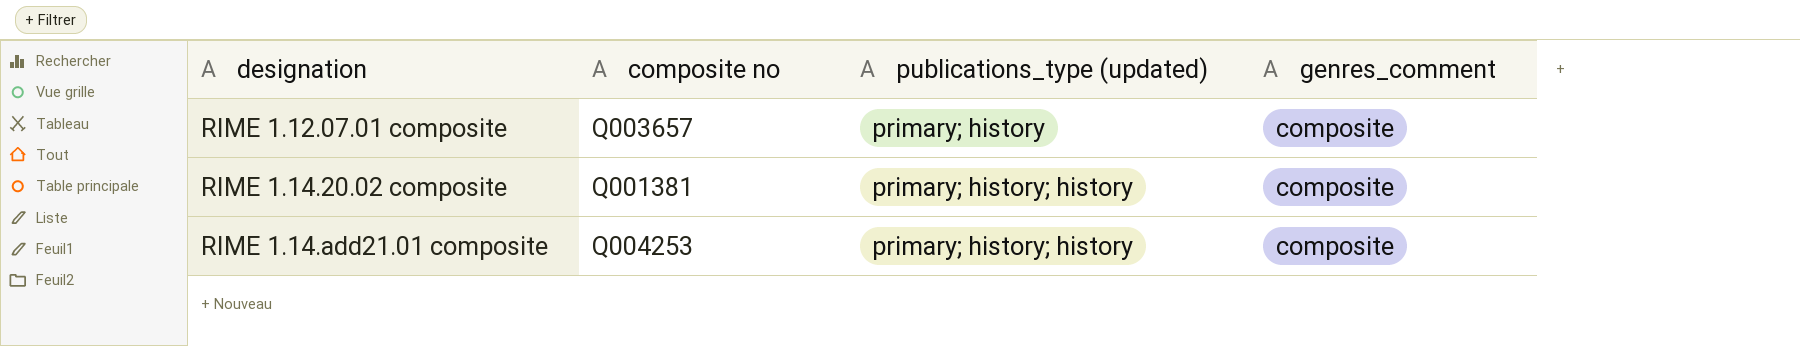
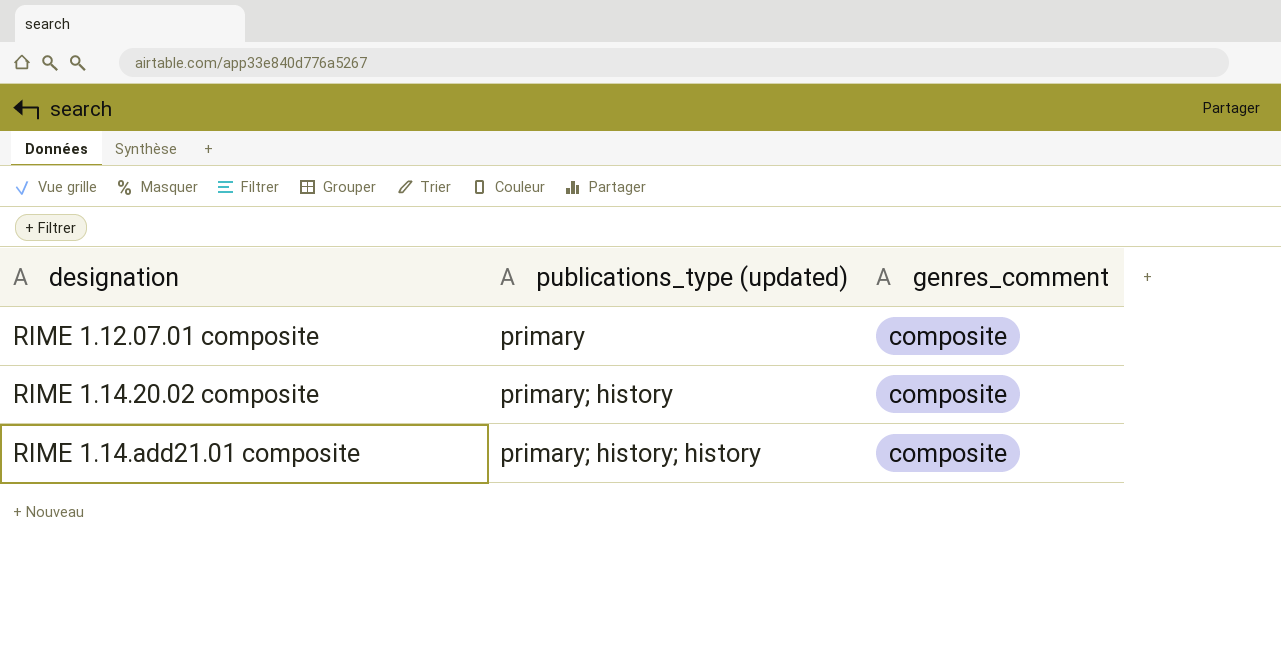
column composite no | position: 2 -> none
RIME 1.12.07.01 composite | publications_type (updated): primary; history -> primary
RIME 1.14.20.02 composite | publications_type (updated): primary; history; history -> primary; history

